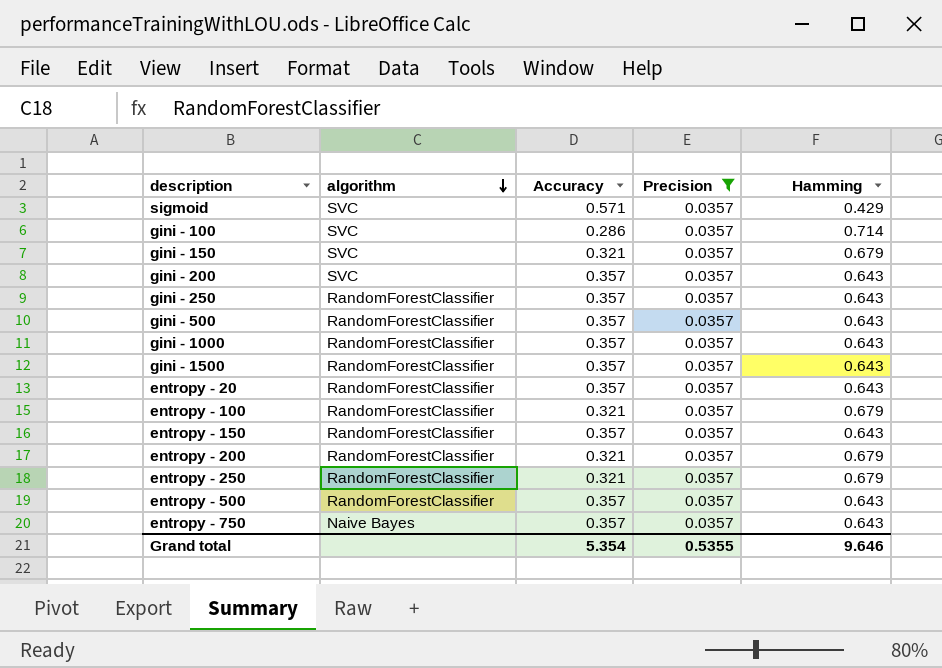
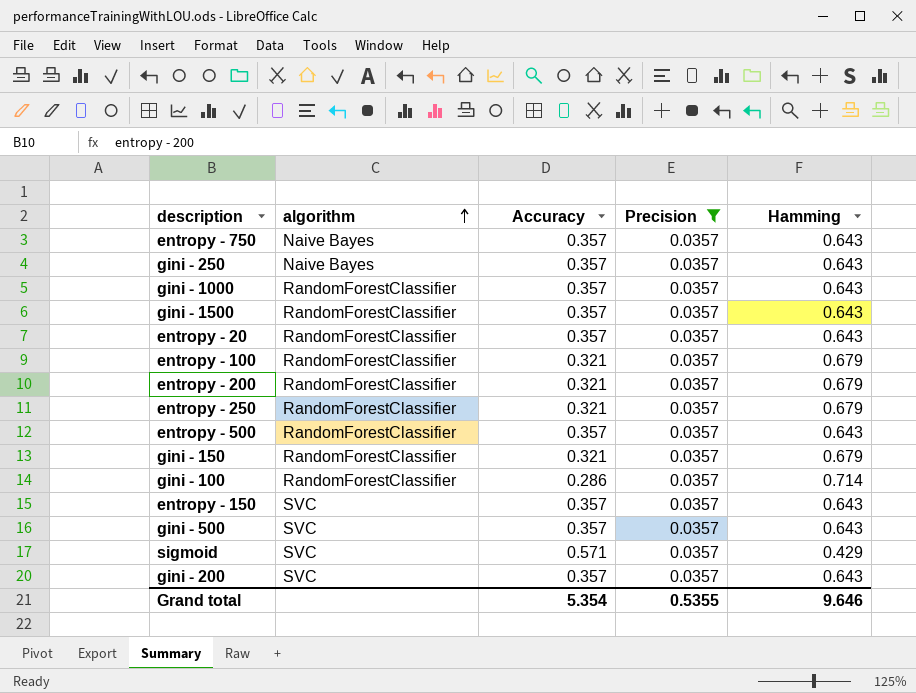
row order: algorithm descending -> algorithm ascending
gini - 250 | algorithm: RandomForestClassifier -> Naive Bayes
gini - 150 | algorithm: SVC -> RandomForestClassifier
gini - 100 | algorithm: SVC -> RandomForestClassifier
entropy - 150 | algorithm: RandomForestClassifier -> SVC
gini - 500 | algorithm: RandomForestClassifier -> SVC

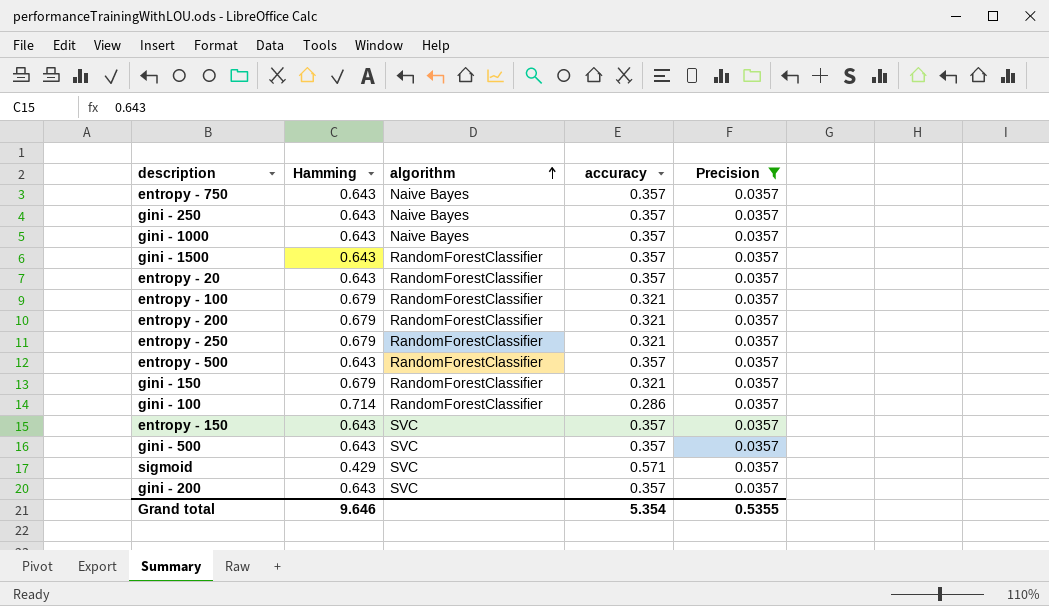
column Hamming | position: 5 -> 2
column name: Accuracy -> accuracy
gini - 1000 | algorithm: RandomForestClassifier -> Naive Bayes

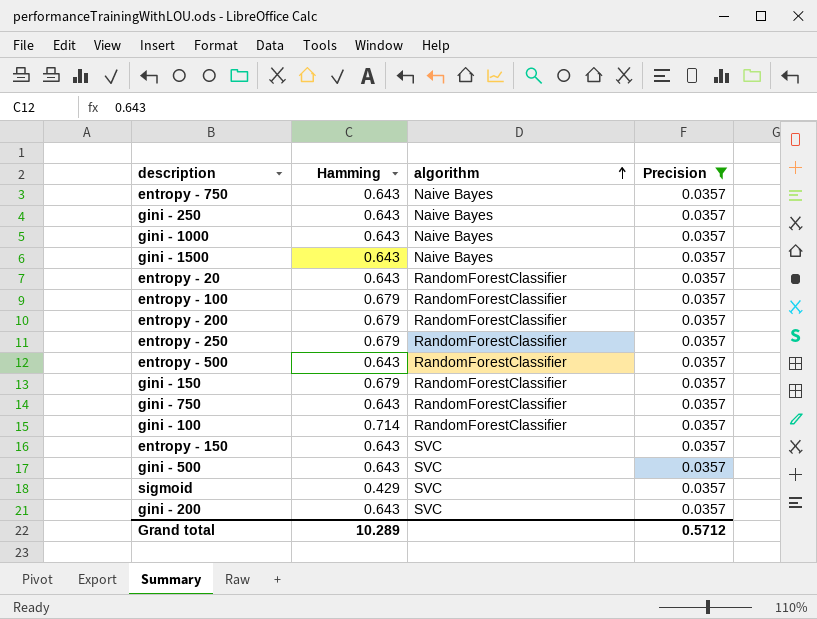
column accuracy | position: 4 -> none
gini - 1500 | algorithm: RandomForestClassifier -> Naive Bayes
row gini - 750: none -> 0.643 | RandomForestClassifier | 0.0357
Grand total | Hamming: 9.646 -> 10.289
Grand total | Precision: 0.5355 -> 0.5712

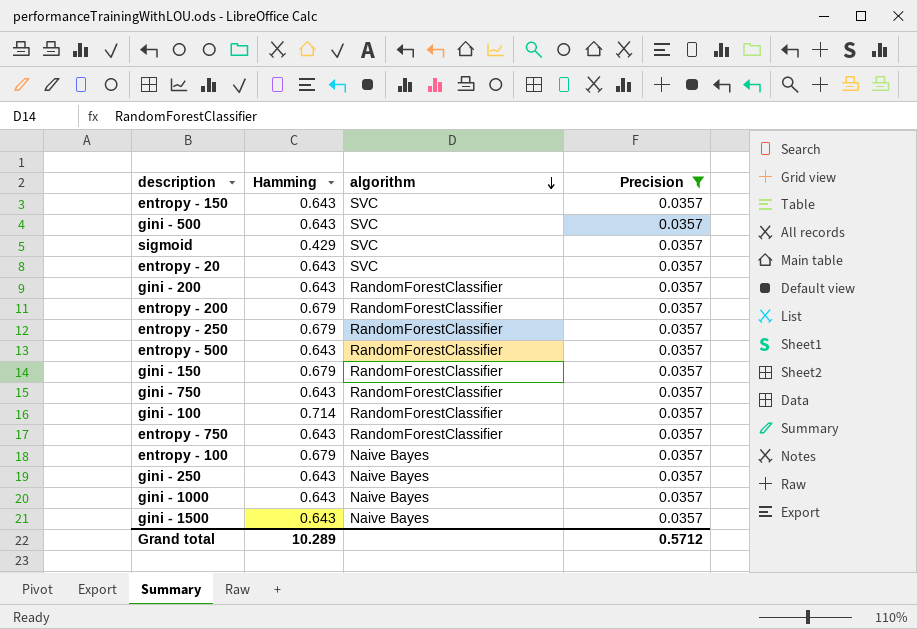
row order: algorithm ascending -> algorithm descending
entropy - 20 | algorithm: RandomForestClassifier -> SVC
gini - 200 | algorithm: SVC -> RandomForestClassifier
entropy - 750 | algorithm: Naive Bayes -> RandomForestClassifier
entropy - 100 | algorithm: RandomForestClassifier -> Naive Bayes

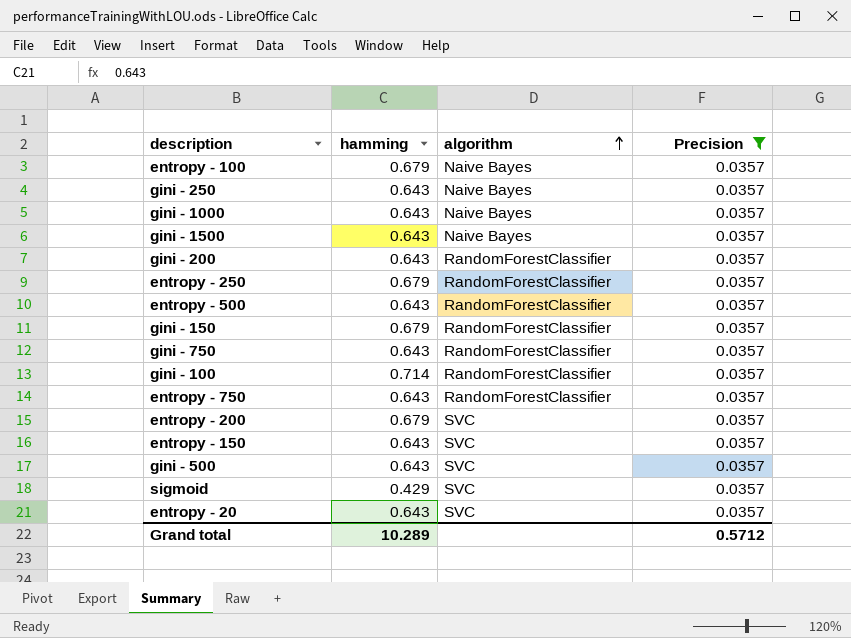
row order: algorithm descending -> algorithm ascending
column name: Hamming -> hamming
entropy - 200 | algorithm: RandomForestClassifier -> SVC

